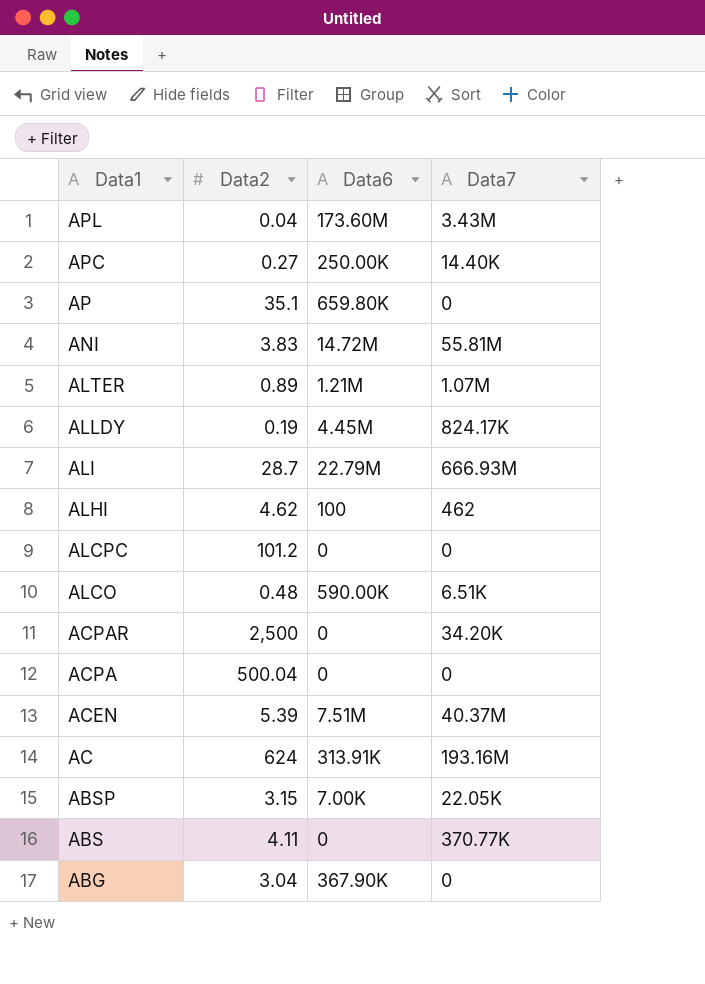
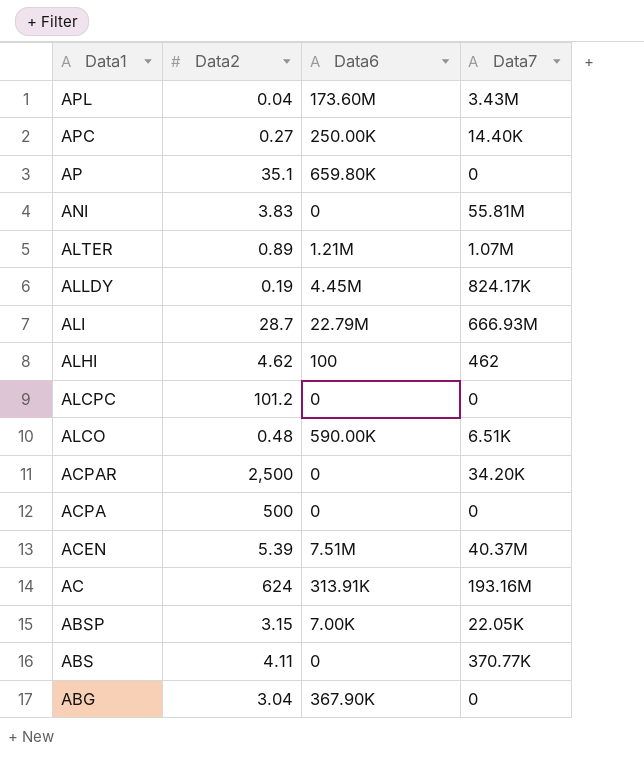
ANI | Data6: 14.72M -> 0
ACPA | Data2: 500.04 -> 500

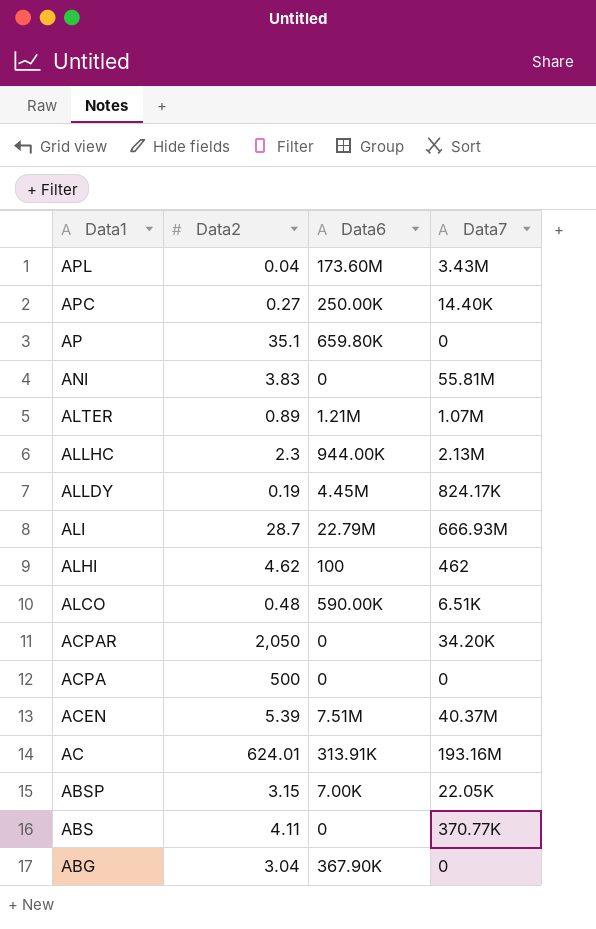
row ALCPC: 101.2 | 0 | 0 -> none
row ALLHC: none -> 2.3 | 944.00K | 2.13M
ACPAR | Data2: 2,500 -> 2,050
AC | Data2: 624 -> 624.01

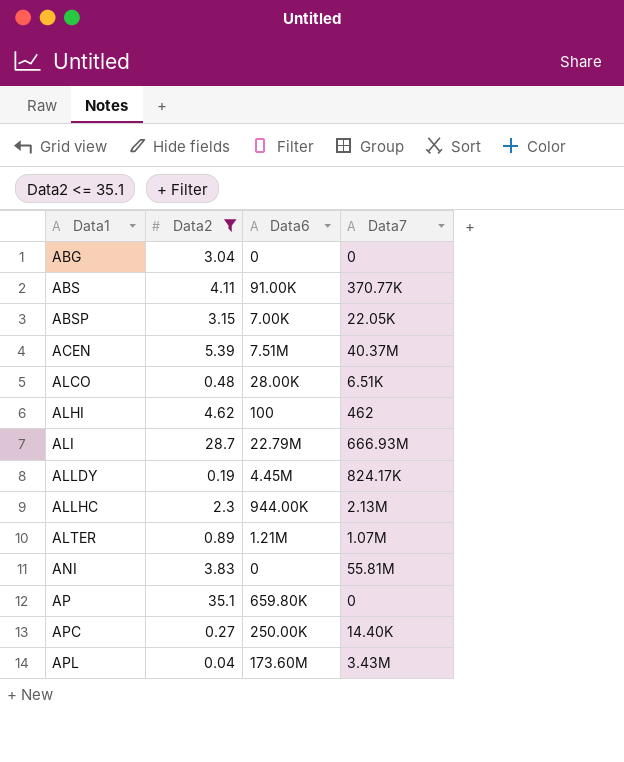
filter: none -> Data2 <= 35.1
row order: Data1 descending -> Data1 ascending
ABG | Data6: 367.90K -> 0
ABS | Data6: 0 -> 91.00K
ALCO | Data6: 590.00K -> 28.00K

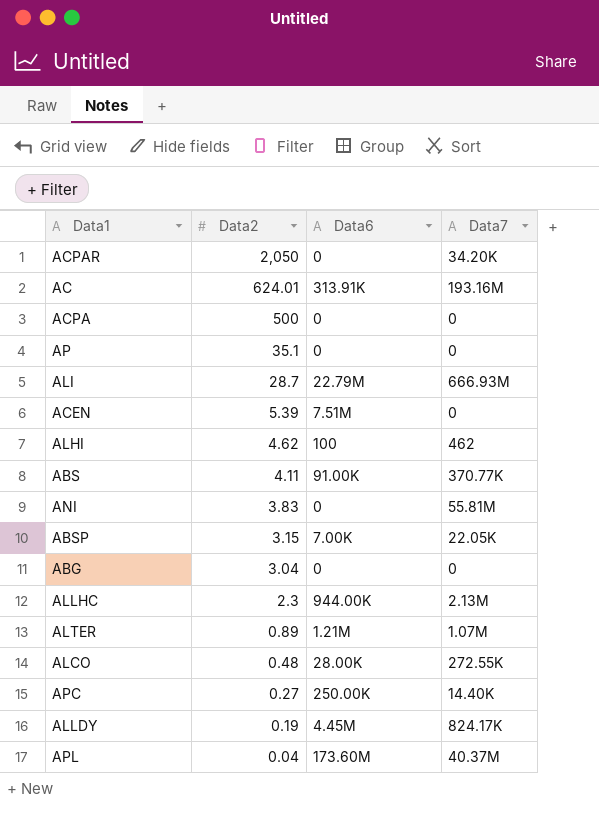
filter: Data2 <= 35.1 -> none
row order: Data1 ascending -> Data2 descending
AP | Data6: 659.80K -> 0
ACEN | Data7: 40.37M -> 0
ALCO | Data7: 6.51K -> 272.55K
APL | Data7: 3.43M -> 40.37M

